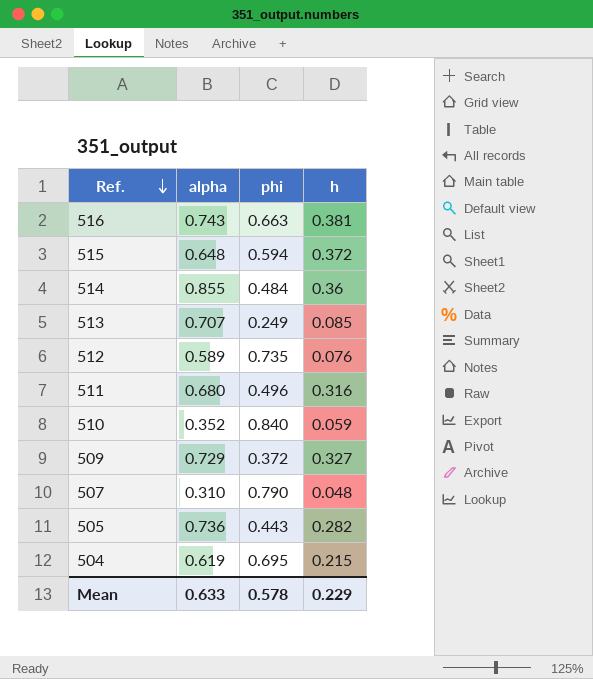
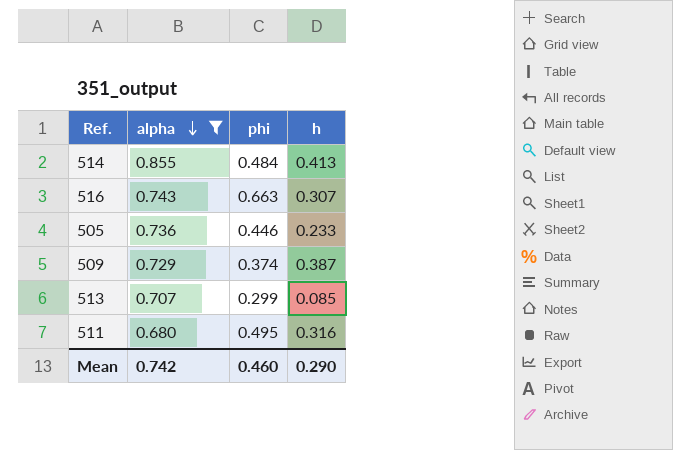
filter: none -> alpha >= 0.680
row order: Ref. descending -> alpha descending
514 | h: 0.36 -> 0.413
516 | h: 0.381 -> 0.307
505 | phi: 0.443 -> 0.446
505 | h: 0.282 -> 0.233
509 | phi: 0.372 -> 0.374
509 | h: 0.327 -> 0.387
513 | phi: 0.249 -> 0.299
511 | phi: 0.496 -> 0.495
Mean | alpha: 0.633 -> 0.742
Mean | phi: 0.578 -> 0.460
Mean | h: 0.229 -> 0.290

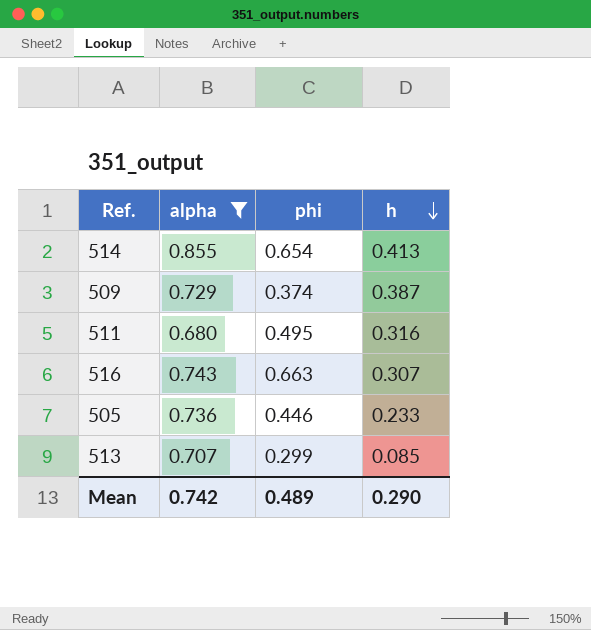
row order: alpha descending -> h descending
514 | phi: 0.484 -> 0.654
Mean | phi: 0.460 -> 0.489

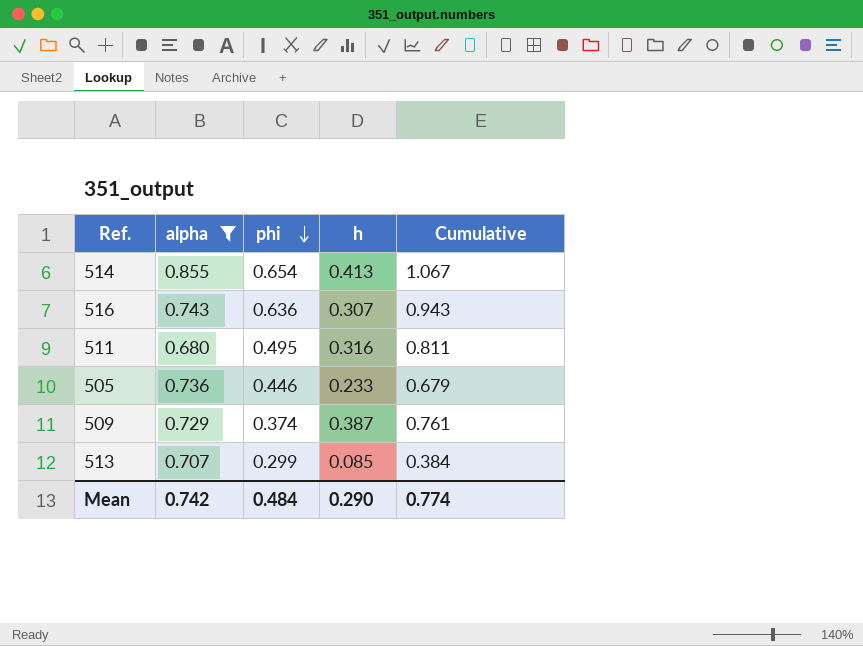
row order: h descending -> phi descending
column Cumulative | formula: none -> [phi] + [h]
516 | phi: 0.663 -> 0.636
Mean | phi: 0.489 -> 0.484

